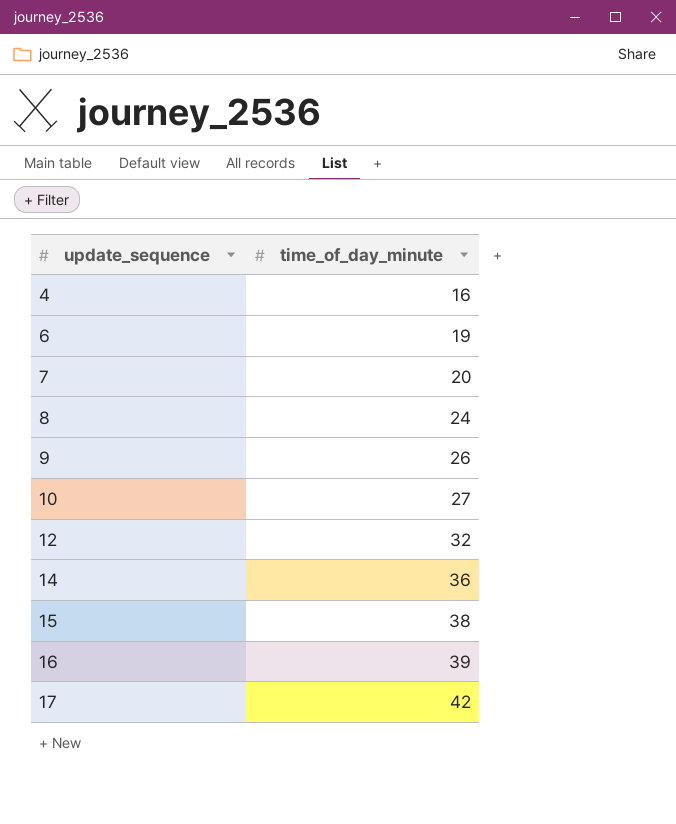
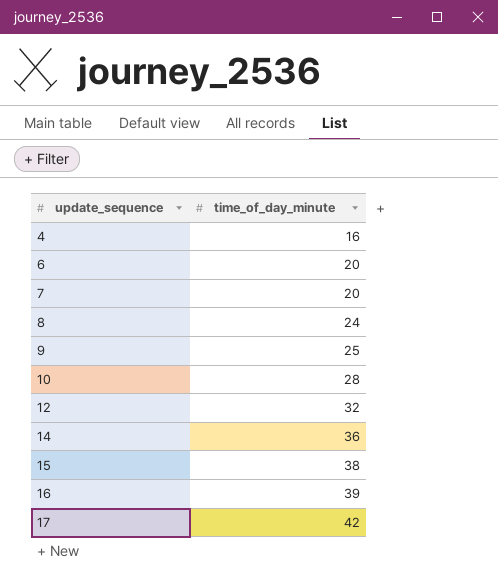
6 | time_of_day_minute: 19 -> 20
9 | time_of_day_minute: 26 -> 25
10 | time_of_day_minute: 27 -> 28

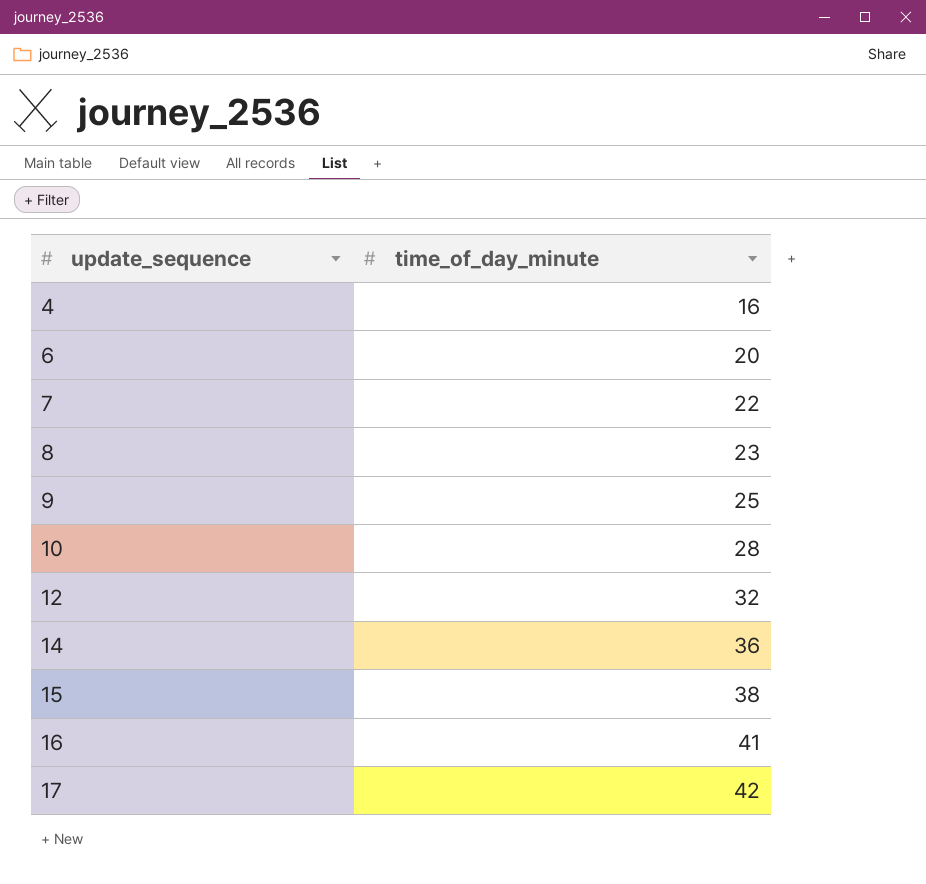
7 | time_of_day_minute: 20 -> 22
8 | time_of_day_minute: 24 -> 23
16 | time_of_day_minute: 39 -> 41

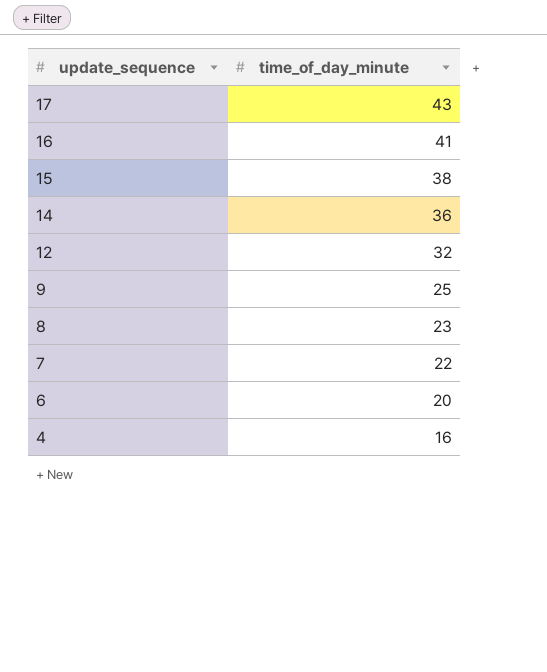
row order: update_sequence ascending -> update_sequence descending
row 10: 28 -> none
17 | time_of_day_minute: 42 -> 43

